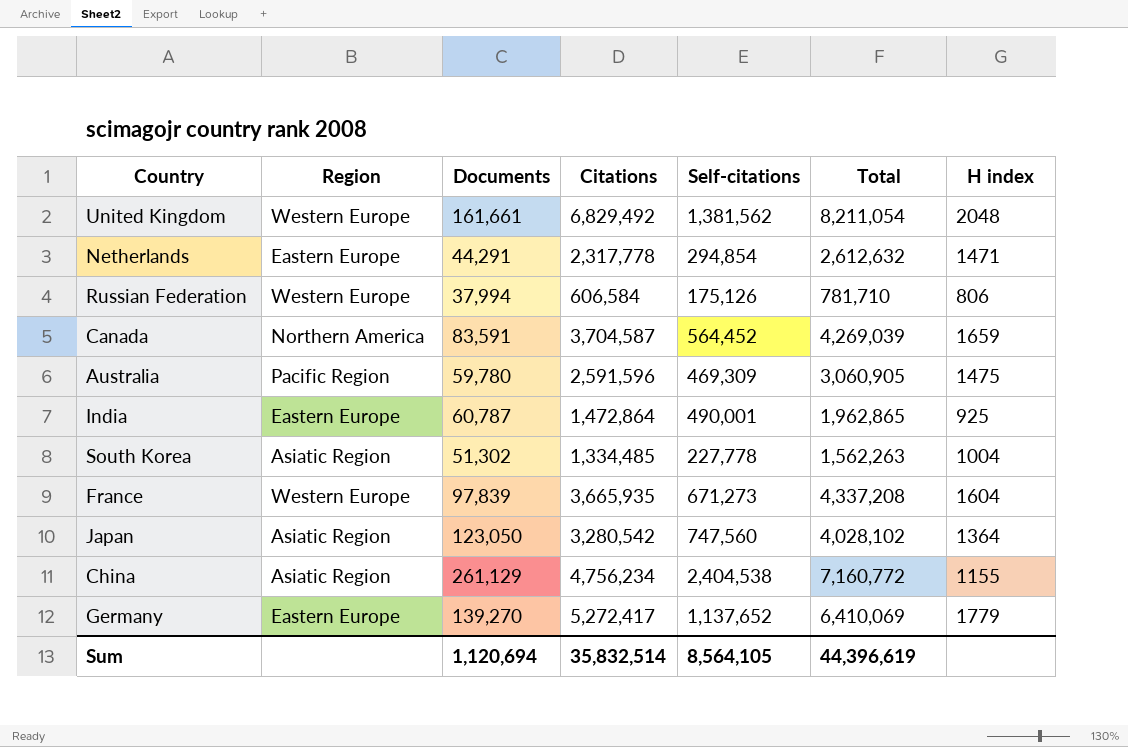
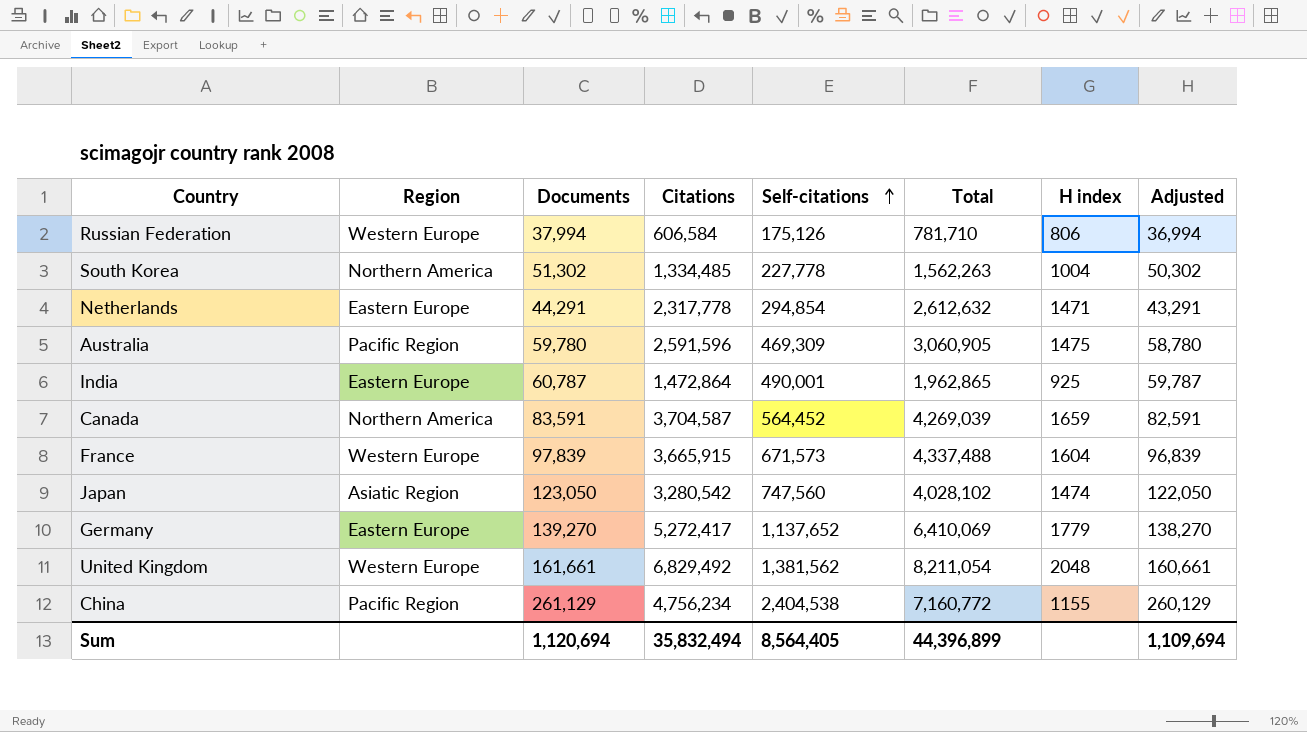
row order: none -> Self-citations ascending
column Adjusted | formula: none -> [Documents] - 1000
South Korea | Region: Asiatic Region -> Northern America
France | Citations: 3,665,935 -> 3,665,915
France | Self-citations: 671,273 -> 671,573
France | Total: 4,337,208 -> 4,337,488
Japan | H index: 1364 -> 1474
China | Region: Asiatic Region -> Pacific Region
Sum | Citations: 35,832,514 -> 35,832,494
Sum | Self-citations: 8,564,105 -> 8,564,405
Sum | Total: 44,396,619 -> 44,396,899

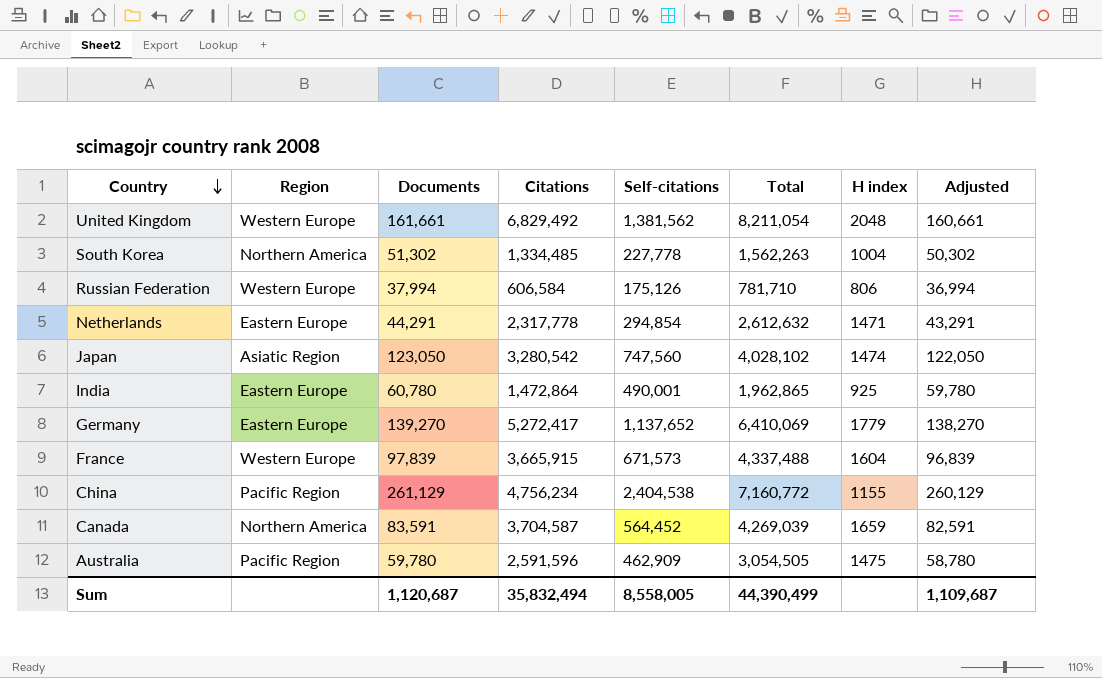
row order: Self-citations ascending -> Country descending
India | Documents: 60,787 -> 60,780
India | Adjusted: 59,787 -> 59,780
Australia | Self-citations: 469,309 -> 462,909
Australia | Total: 3,060,905 -> 3,054,505
Sum | Documents: 1,120,694 -> 1,120,687
Sum | Self-citations: 8,564,405 -> 8,558,005
Sum | Total: 44,396,899 -> 44,390,499
Sum | Adjusted: 1,109,694 -> 1,109,687

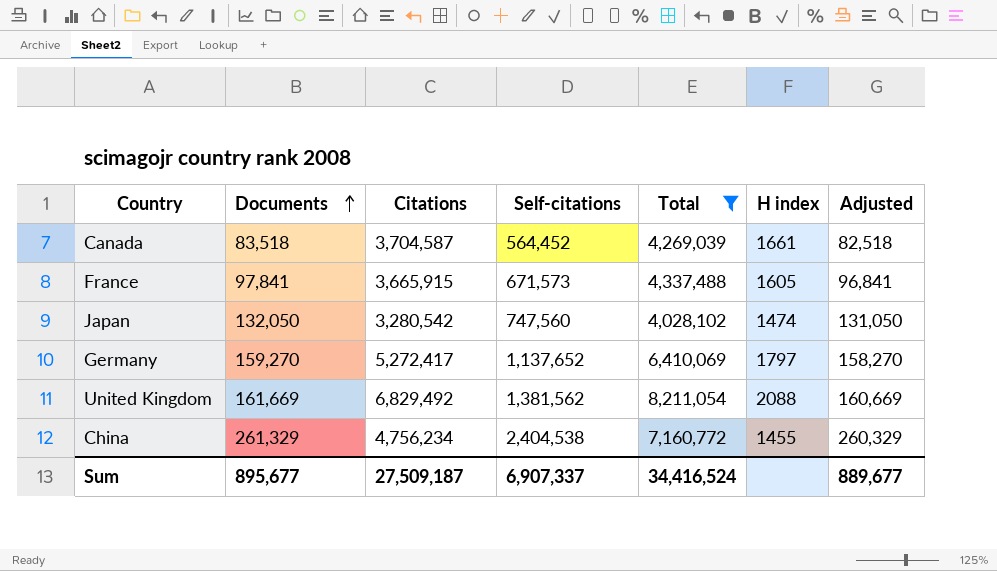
filter: none -> Total >= 4,028,102
row order: Country descending -> Documents ascending
column Region | position: 2 -> none
Canada | Documents: 83,591 -> 83,518
Canada | H index: 1659 -> 1661
Canada | Adjusted: 82,591 -> 82,518
France | Documents: 97,839 -> 97,841
France | H index: 1604 -> 1605
France | Adjusted: 96,839 -> 96,841
Japan | Documents: 123,050 -> 132,050
Japan | Adjusted: 122,050 -> 131,050
Germany | Documents: 139,270 -> 159,270
Germany | H index: 1779 -> 1797
Germany | Adjusted: 138,270 -> 158,270
United Kingdom | Documents: 161,661 -> 161,669
United Kingdom | H index: 2048 -> 2088
United Kingdom | Adjusted: 160,661 -> 160,669
China | Documents: 261,129 -> 261,329
China | H index: 1155 -> 1455
China | Adjusted: 260,129 -> 260,329
Sum | Documents: 1,120,687 -> 895,677
Sum | Citations: 35,832,494 -> 27,509,187
Sum | Self-citations: 8,558,005 -> 6,907,337
Sum | Total: 44,390,499 -> 34,416,524
Sum | Adjusted: 1,109,687 -> 889,677

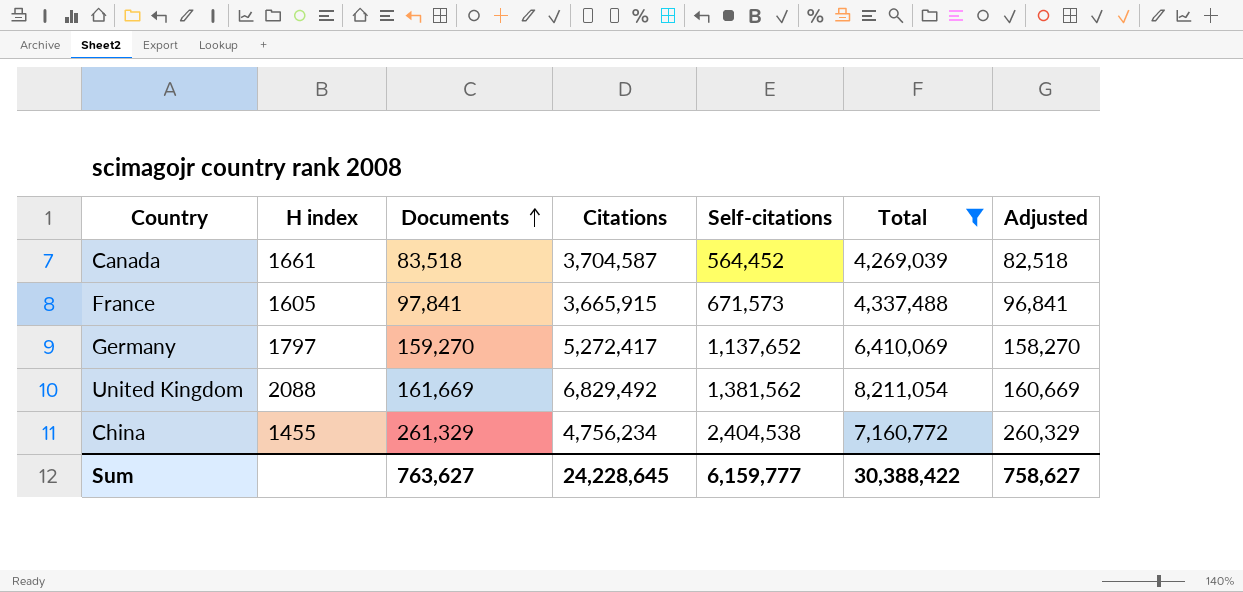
column H index | position: 6 -> 2
row Japan: 132,050 | 3,280,542 | 747,560 | 4,028,102 | 1474 | 131,050 -> none
Sum | Documents: 895,677 -> 763,627
Sum | Citations: 27,509,187 -> 24,228,645
Sum | Self-citations: 6,907,337 -> 6,159,777
Sum | Total: 34,416,524 -> 30,388,422
Sum | Adjusted: 889,677 -> 758,627

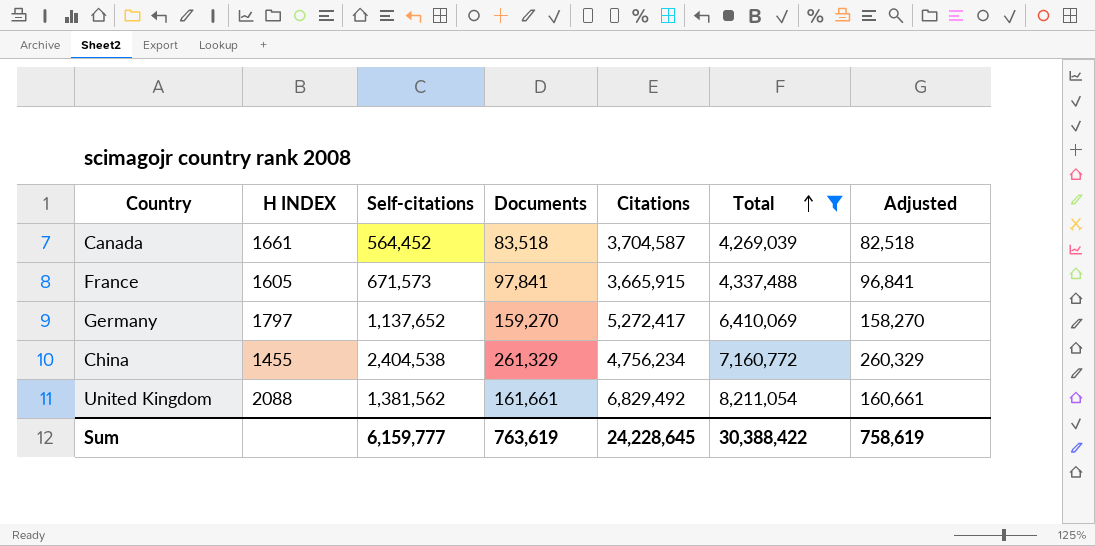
row order: Documents ascending -> Total ascending
column name: H index -> H INDEX
column Self-citations | position: 5 -> 3
United Kingdom | Documents: 161,669 -> 161,661
United Kingdom | Adjusted: 160,669 -> 160,661
Sum | Documents: 763,627 -> 763,619
Sum | Adjusted: 758,627 -> 758,619

